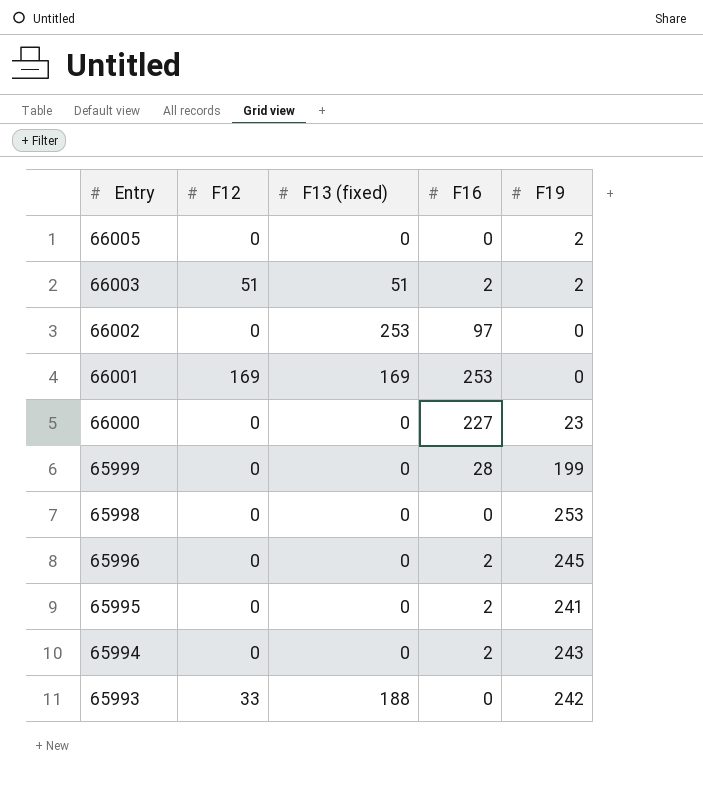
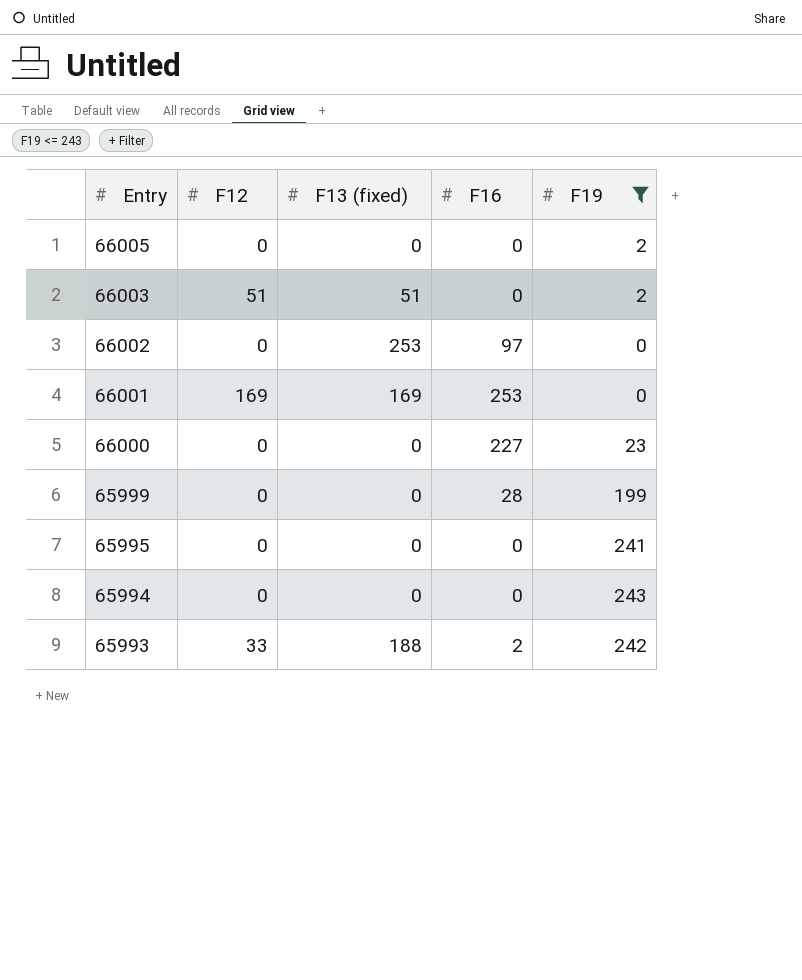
filter: none -> F19 <= 243
66003 | F16: 2 -> 0
65995 | F16: 2 -> 0
65994 | F16: 2 -> 0
65993 | F16: 0 -> 2

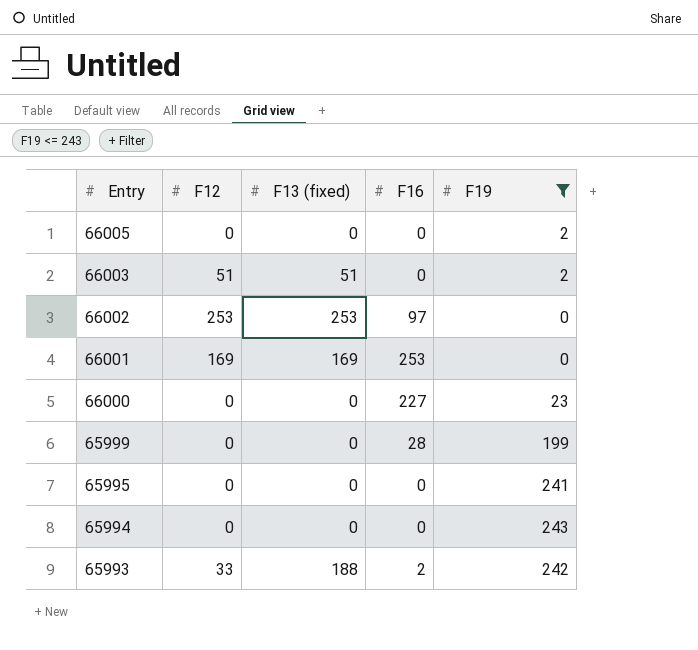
66002 | F12: 0 -> 253

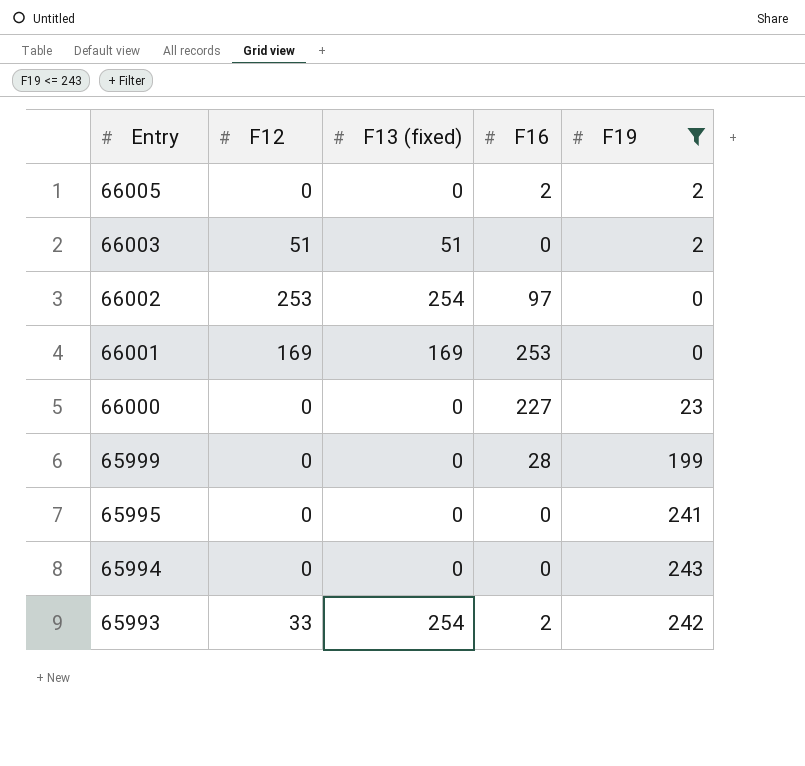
66005 | F16: 0 -> 2
66002 | F13 (fixed): 253 -> 254
65993 | F13 (fixed): 188 -> 254

